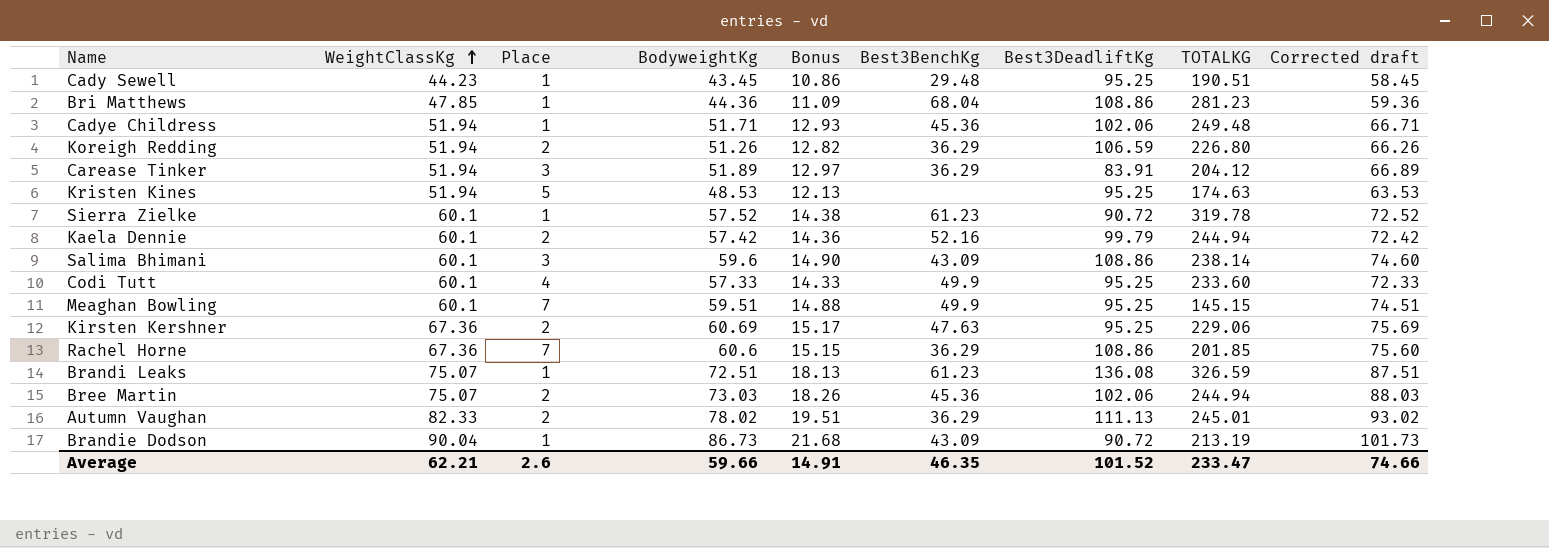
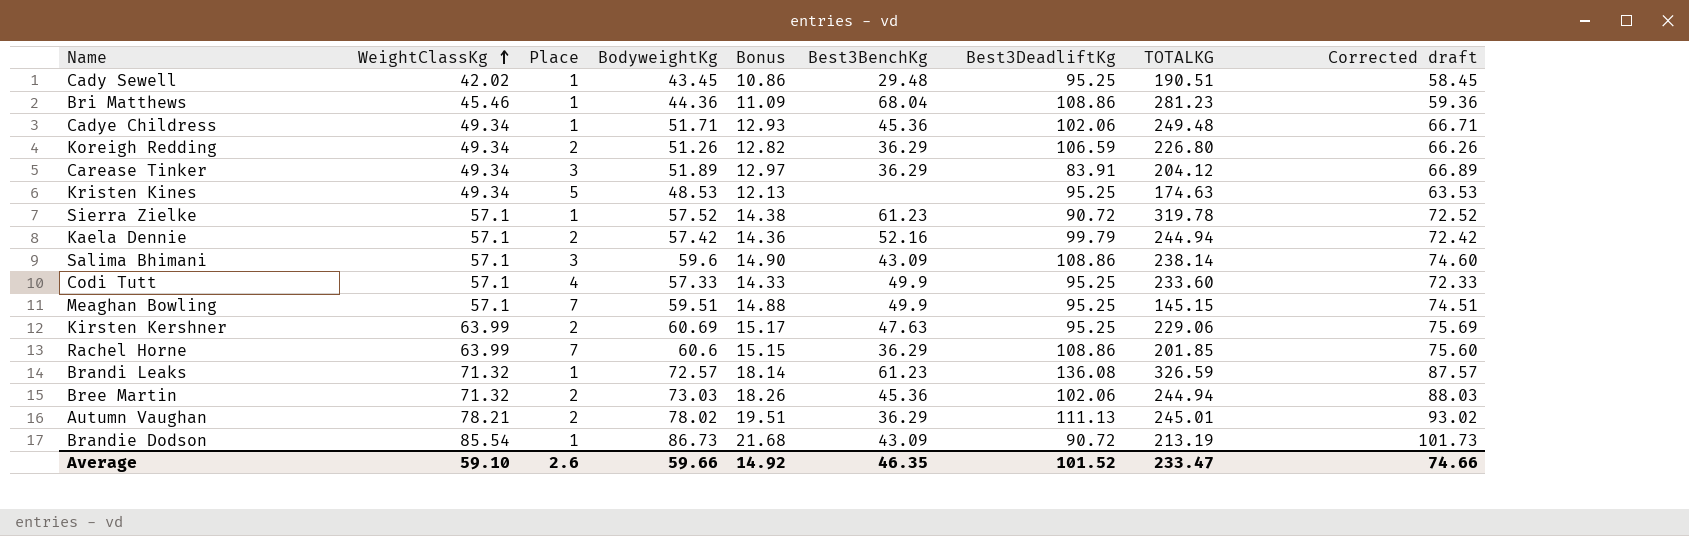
Cady Sewell | WeightClassKg: 44.23 -> 42.02
Bri Matthews | WeightClassKg: 47.85 -> 45.46
Cadye Childress | WeightClassKg: 51.94 -> 49.34
Koreigh Redding | WeightClassKg: 51.94 -> 49.34
Carease Tinker | WeightClassKg: 51.94 -> 49.34
Kristen Kines | WeightClassKg: 51.94 -> 49.34
Sierra Zielke | WeightClassKg: 60.1 -> 57.1
Kaela Dennie | WeightClassKg: 60.1 -> 57.1
Salima Bhimani | WeightClassKg: 60.1 -> 57.1
Codi Tutt | WeightClassKg: 60.1 -> 57.1
Meaghan Bowling | WeightClassKg: 60.1 -> 57.1
Kirsten Kershner | WeightClassKg: 67.36 -> 63.99
Rachel Horne | WeightClassKg: 67.36 -> 63.99
Brandi Leaks | WeightClassKg: 75.07 -> 71.32
Brandi Leaks | BodyweightKg: 72.51 -> 72.57
Brandi Leaks | Bonus: 18.13 -> 18.14
Brandi Leaks | Corrected draft: 87.51 -> 87.57
Bree Martin | WeightClassKg: 75.07 -> 71.32
Autumn Vaughan | WeightClassKg: 82.33 -> 78.21
Brandie Dodson | WeightClassKg: 90.04 -> 85.54
Average | WeightClassKg: 62.21 -> 59.10
Average | Bonus: 14.91 -> 14.92

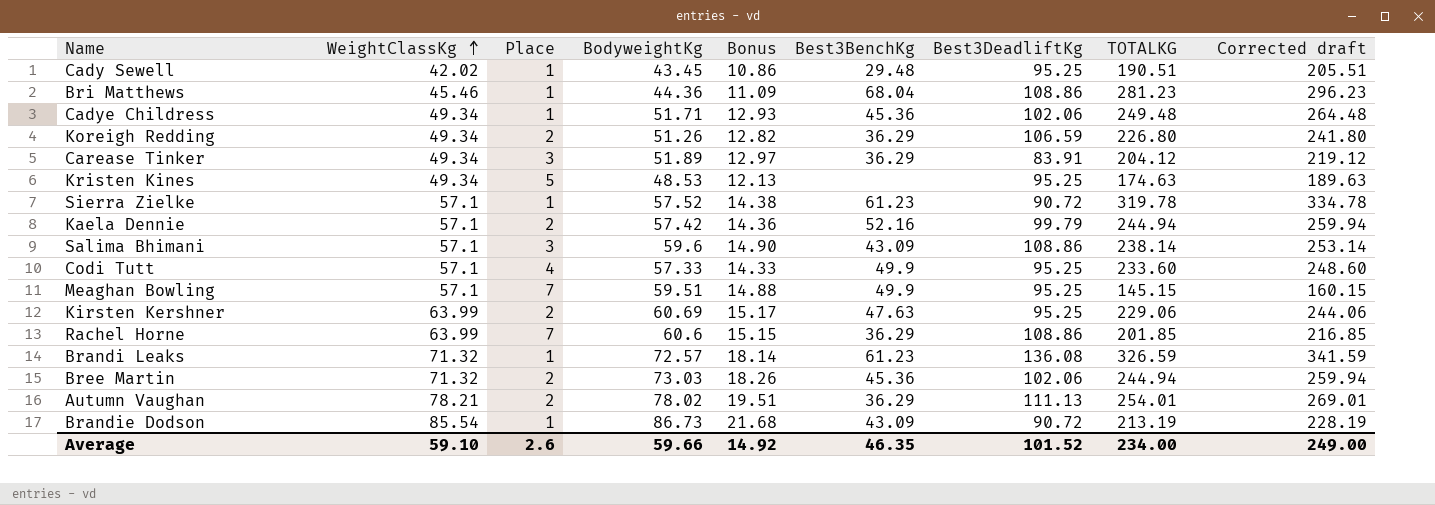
column Corrected draft | formula: [BodyweightKg] + 15 -> [TOTALKG] + 15
Autumn Vaughan | TOTALKG: 245.01 -> 254.01
Average | TOTALKG: 233.47 -> 234.00
Average | Corrected draft: 74.66 -> 249.00

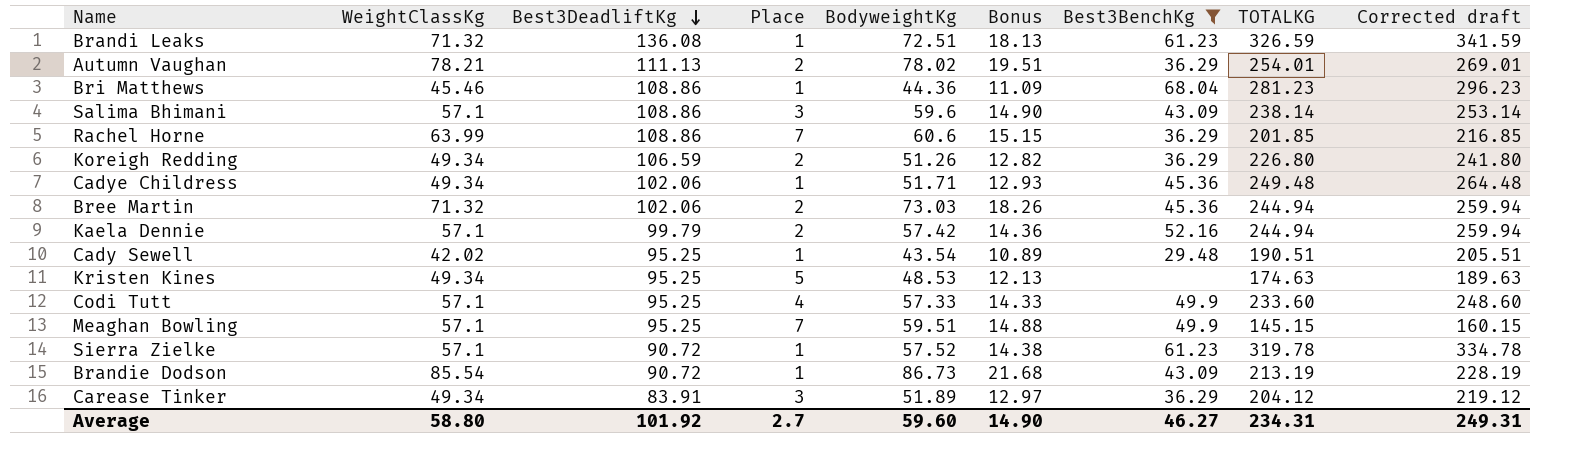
filter: none -> Best3BenchKg != 47.63
row order: WeightClassKg ascending -> Best3DeadliftKg descending
column Best3DeadliftKg | position: 7 -> 3
Brandi Leaks | BodyweightKg: 72.57 -> 72.51
Brandi Leaks | Bonus: 18.14 -> 18.13
Cady Sewell | BodyweightKg: 43.45 -> 43.54
Cady Sewell | Bonus: 10.86 -> 10.89
Average | WeightClassKg: 59.10 -> 58.80
Average | Best3DeadliftKg: 101.52 -> 101.92
Average | Place: 2.6 -> 2.7
Average | BodyweightKg: 59.66 -> 59.60
Average | Bonus: 14.92 -> 14.90
Average | Best3BenchKg: 46.35 -> 46.27
Average | TOTALKG: 234.00 -> 234.31
Average | Corrected draft: 249.00 -> 249.31

